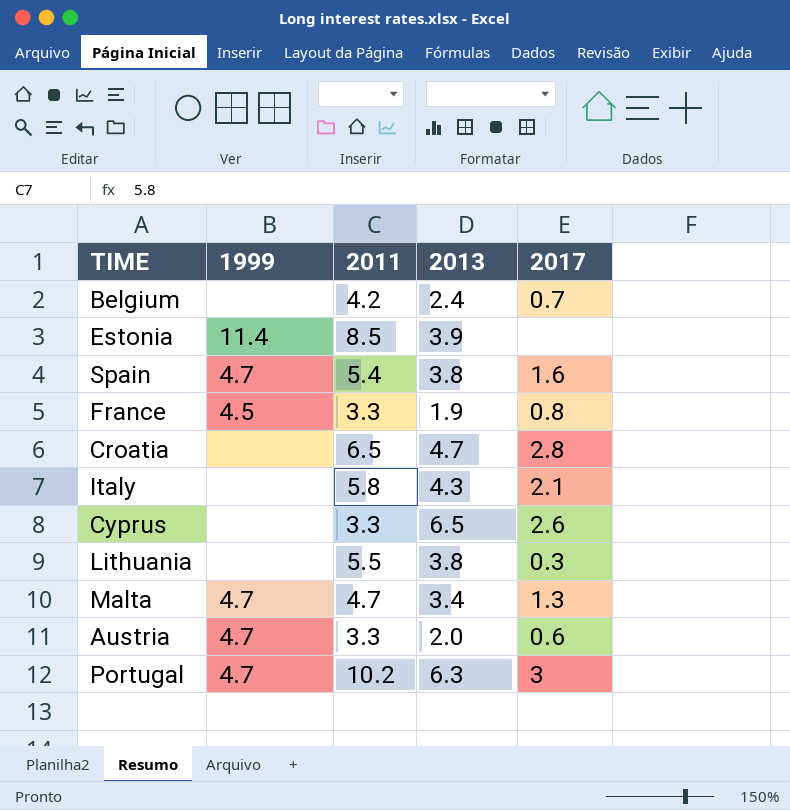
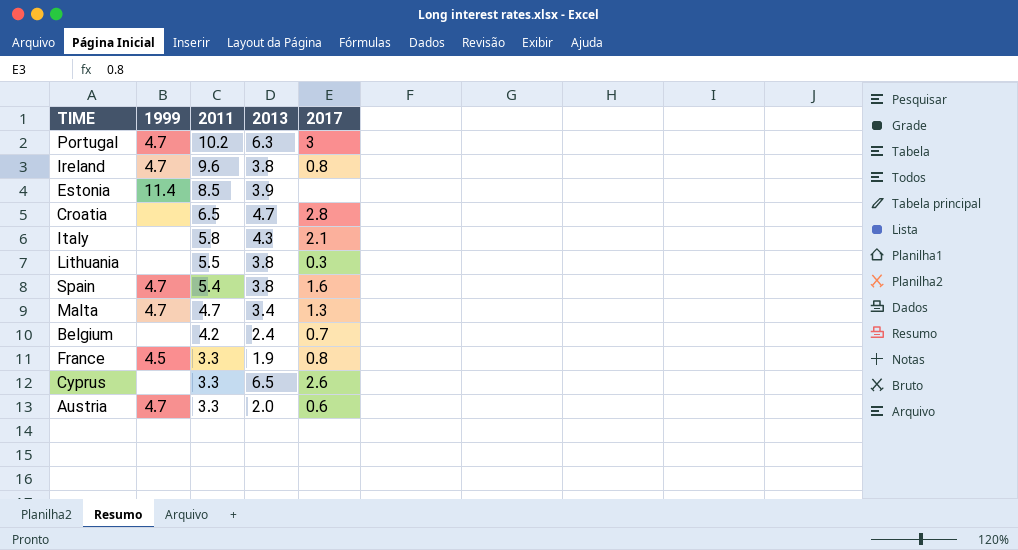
row order: none -> 2011 descending
row Ireland: none -> 4.7 | 9.6 | 3.8 | 0.8

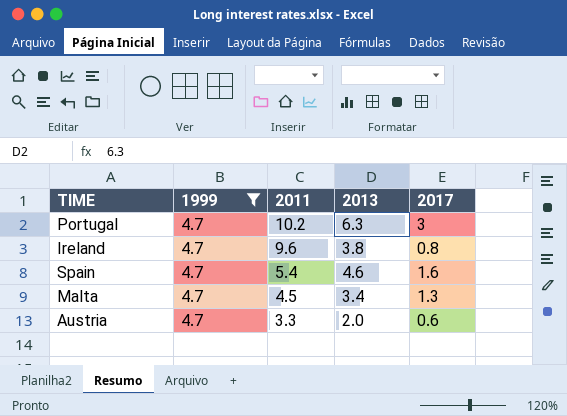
filter: none -> 1999 = 4.7
Spain | 2013: 3.8 -> 4.6
Malta | 2011: 4.7 -> 4.5

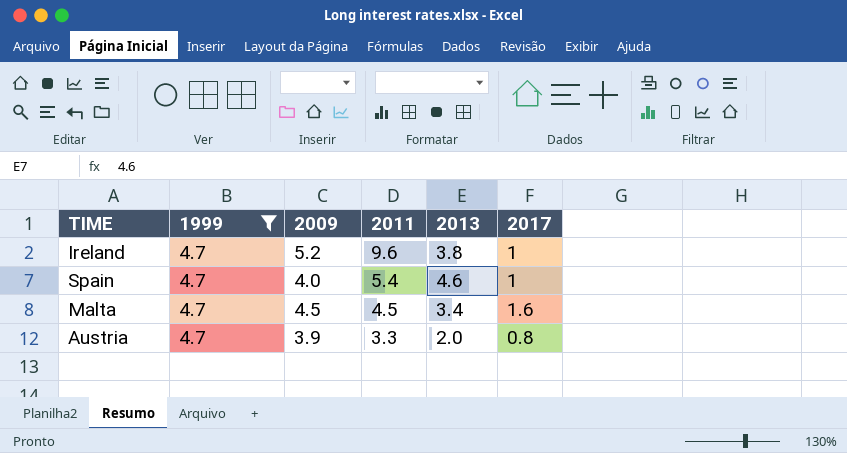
column 2009 | position: none -> 3
row Portugal: 4.7 | 10.2 | 6.3 | 3 -> none
Ireland | 2017: 0.8 -> 1
Spain | 2017: 1.6 -> 1
Malta | 2017: 1.3 -> 1.6
Austria | 2017: 0.6 -> 0.8

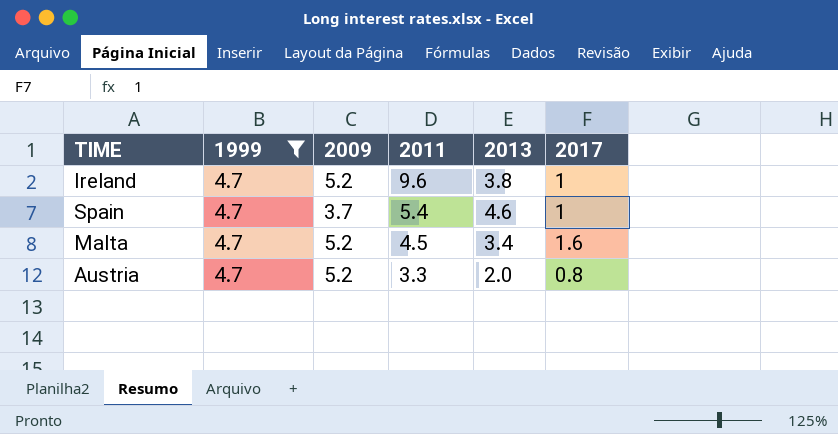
Spain | 2009: 4.0 -> 3.7
Malta | 2009: 4.5 -> 5.2
Austria | 2009: 3.9 -> 5.2

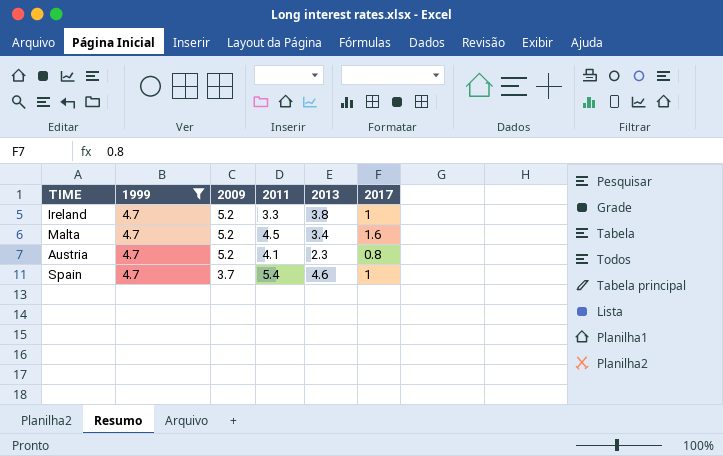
row order: 2011 descending -> 2009 descending
Ireland | 2011: 9.6 -> 3.3
Austria | 2011: 3.3 -> 4.1
Austria | 2013: 2.0 -> 2.3

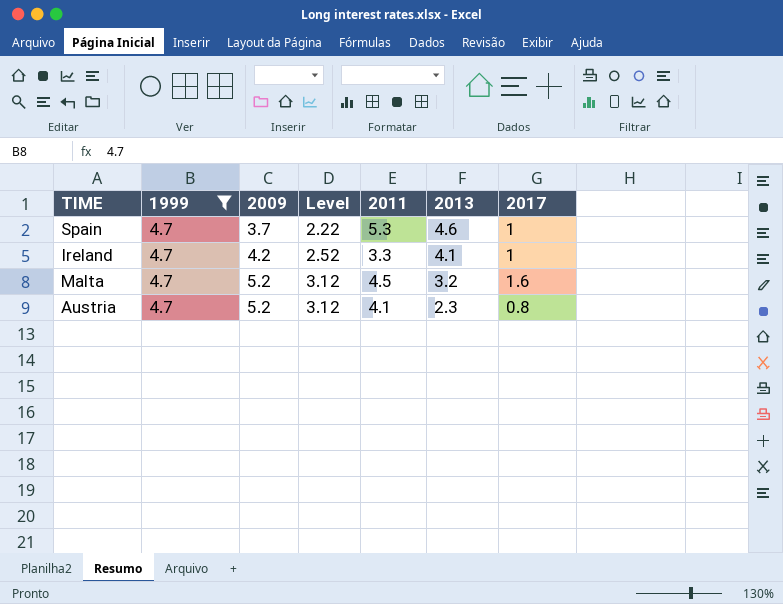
row order: 2009 descending -> 2009 ascending
column Level | formula: none -> [2009] * 0.6
Spain | 2011: 5.4 -> 5.3
Ireland | 2009: 5.2 -> 4.2
Ireland | 2013: 3.8 -> 4.1
Malta | 2013: 3.4 -> 3.2

